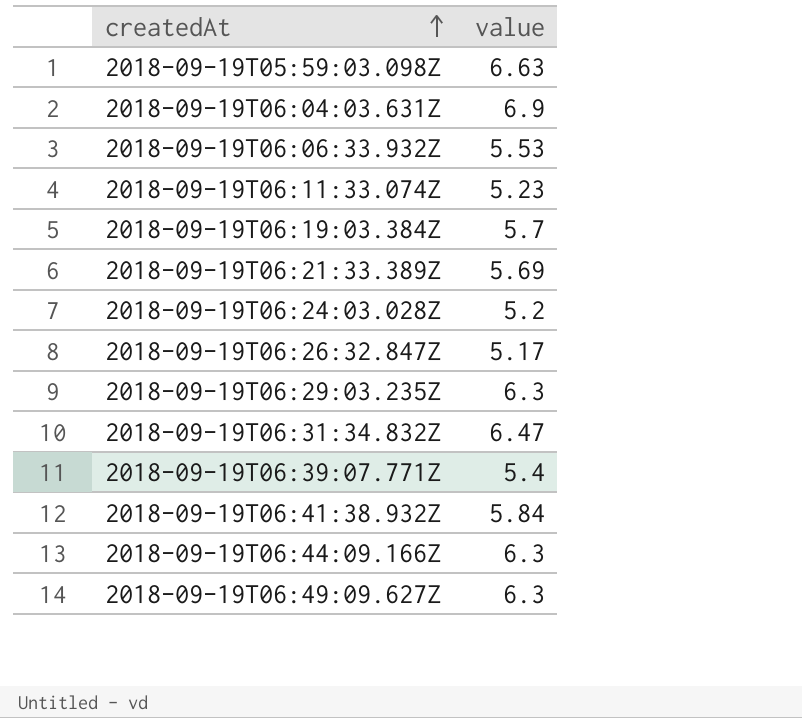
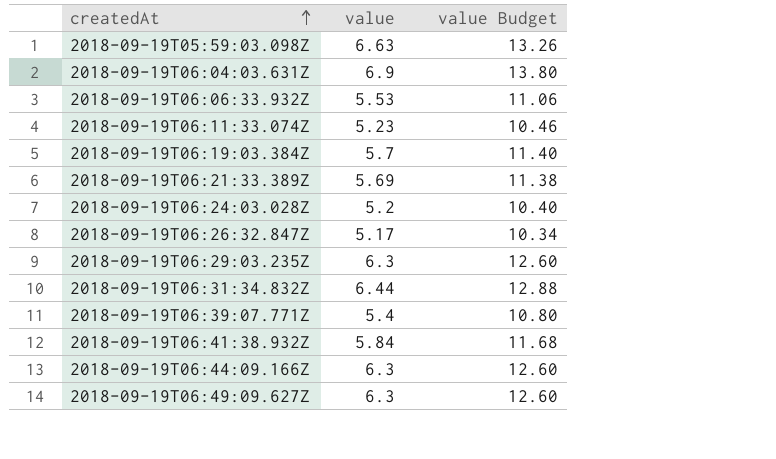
column value Budget | formula: none -> [value] * 2
2018-09-19T06:31:34.832Z | value: 6.47 -> 6.44

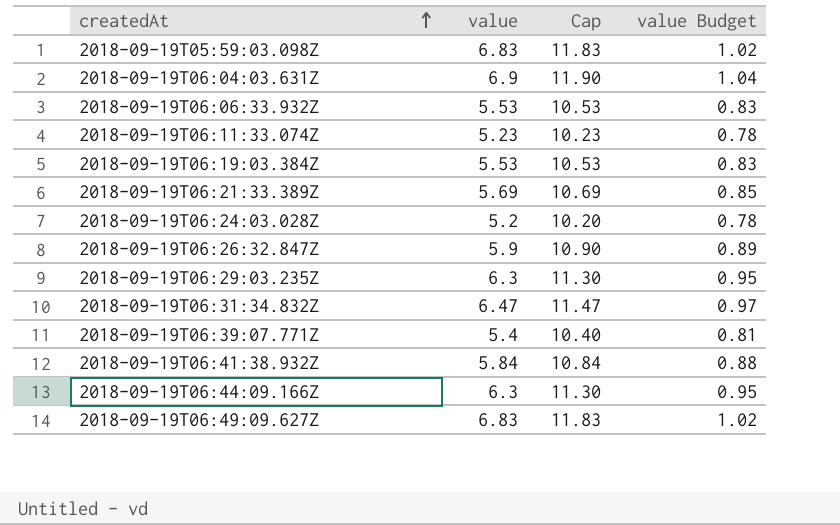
column Cap | formula: none -> [value] + 5
column value Budget | formula: [value] * 2 -> [value] * 0.15
2018-09-19T05:59:03.098Z | value: 6.63 -> 6.83
2018-09-19T06:19:03.384Z | value: 5.7 -> 5.53
2018-09-19T06:26:32.847Z | value: 5.17 -> 5.9
2018-09-19T06:31:34.832Z | value: 6.44 -> 6.47
2018-09-19T06:49:09.627Z | value: 6.3 -> 6.83

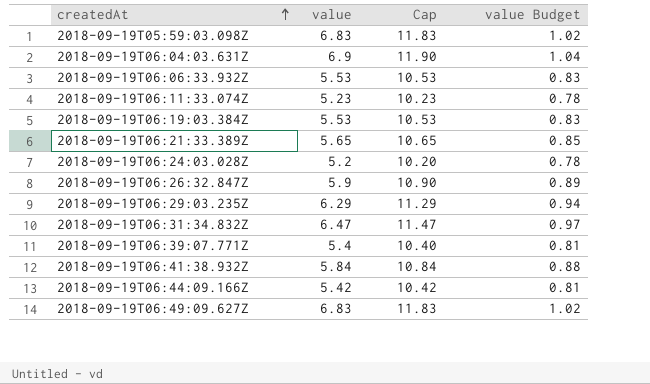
2018-09-19T06:21:33.389Z | value: 5.69 -> 5.65
2018-09-19T06:21:33.389Z | Cap: 10.69 -> 10.65
2018-09-19T06:29:03.235Z | value: 6.3 -> 6.29
2018-09-19T06:29:03.235Z | Cap: 11.30 -> 11.29
2018-09-19T06:29:03.235Z | value Budget: 0.95 -> 0.94
2018-09-19T06:44:09.166Z | value: 6.3 -> 5.42
2018-09-19T06:44:09.166Z | Cap: 11.30 -> 10.42
2018-09-19T06:44:09.166Z | value Budget: 0.95 -> 0.81

